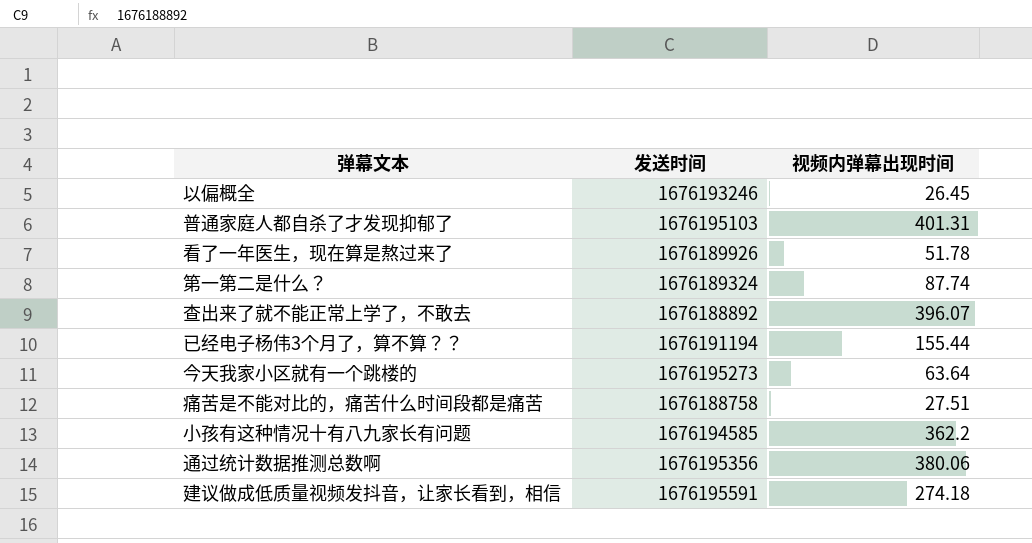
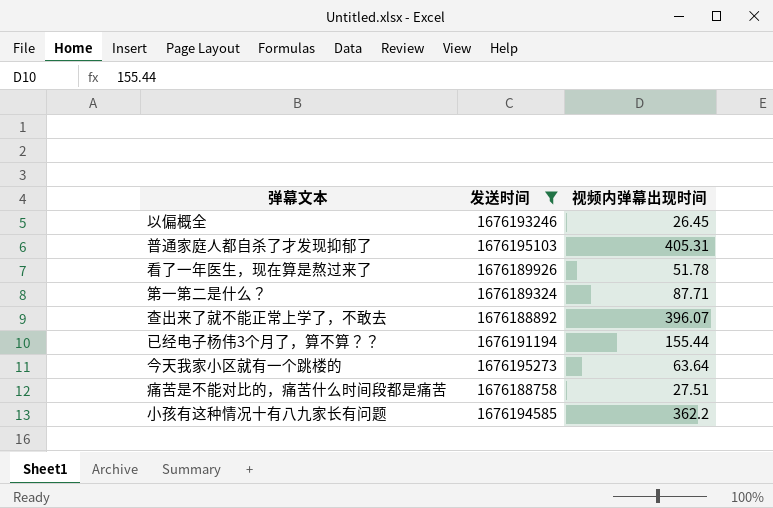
filter: none -> 发送时间 <= 1676195273
普通家庭人都自杀了才发现抑郁了 | 视频内弹幕出现时间: 401.31 -> 405.31
第一第二是什么？ | 视频内弹幕出现时间: 87.74 -> 87.71

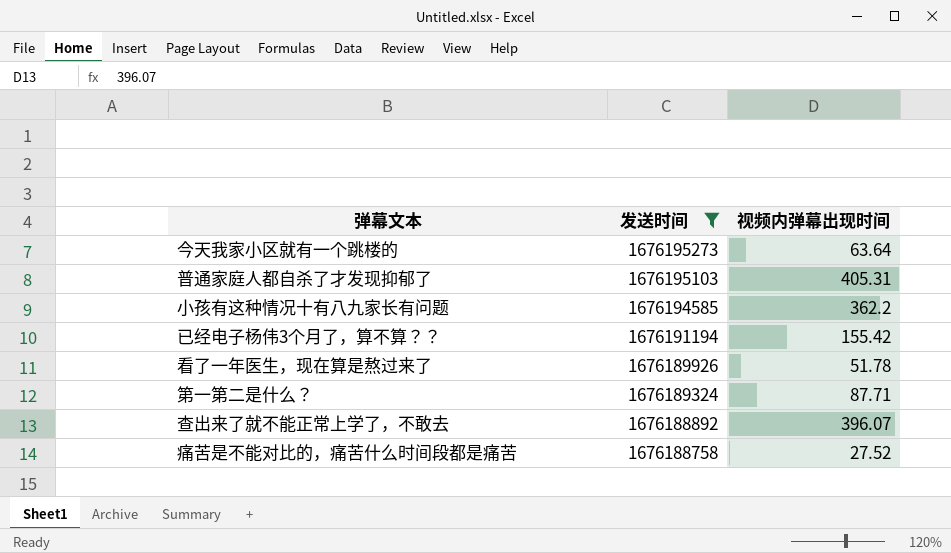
row order: none -> 发送时间 descending
row 以偏概全: 1676193246 | 26.45 -> none
已经电子杨伟3个月了，算不算？？ | 视频内弹幕出现时间: 155.44 -> 155.42
痛苦是不能对比的，痛苦什么时间段都是痛苦 | 视频内弹幕出现时间: 27.51 -> 27.52

